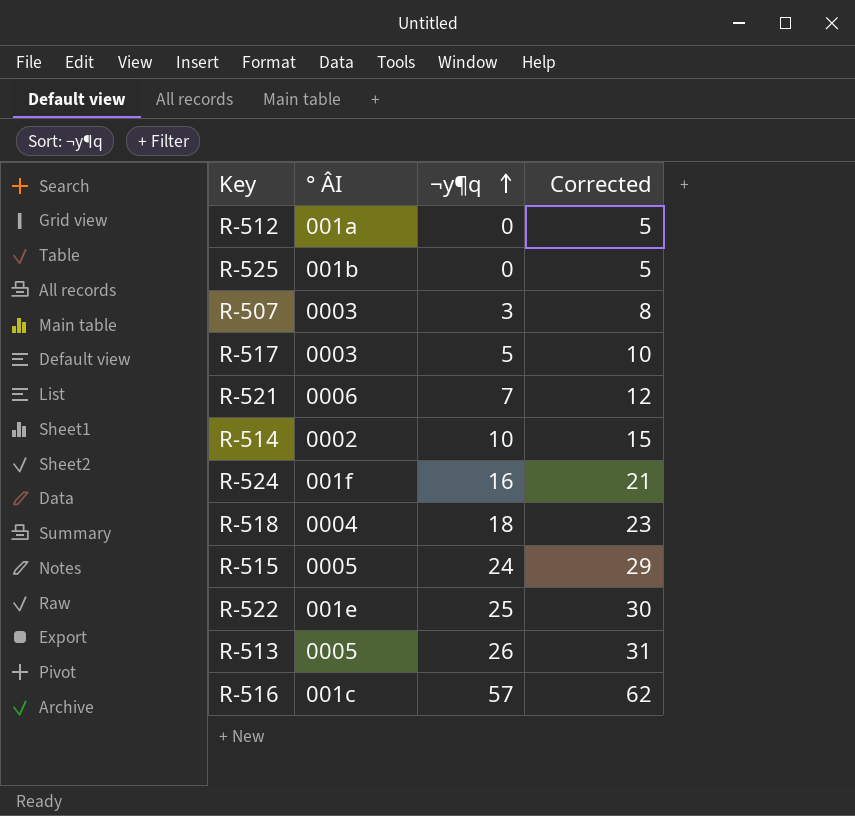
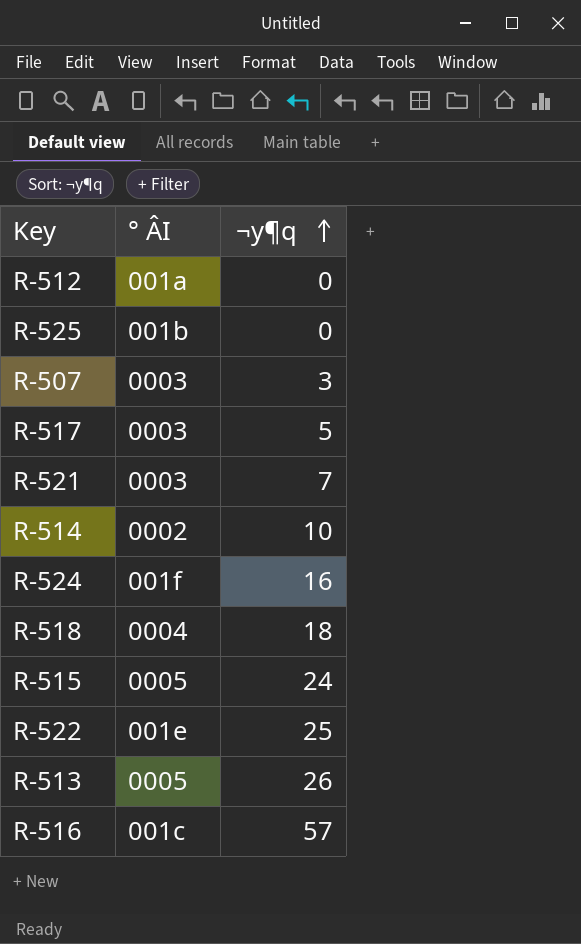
column Corrected | formula: [¬y¶q] + 5 -> none
R-521 | ° ÂI: 0006 -> 0003

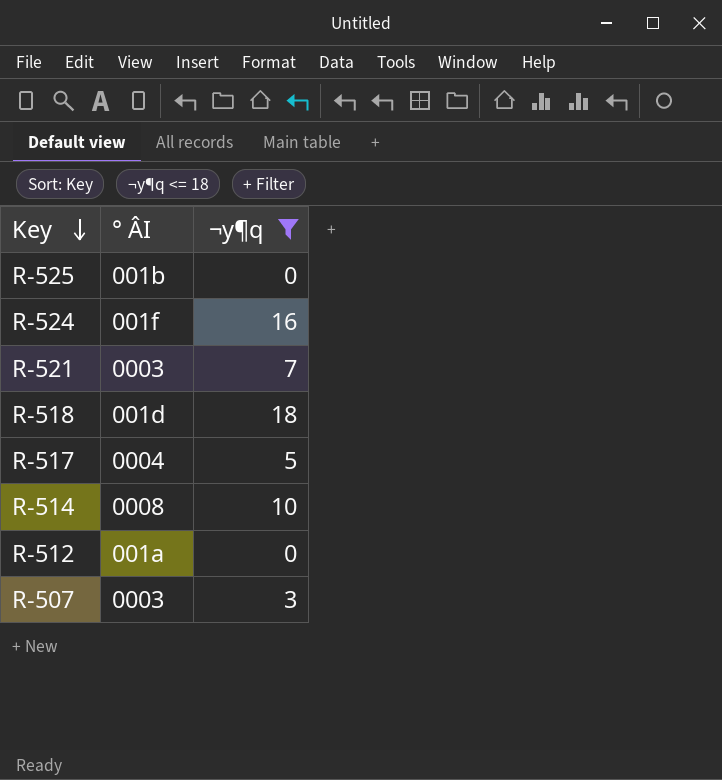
filter: none -> ¬y¶q <= 18
row order: ¬y¶q ascending -> Key descending
R-518 | ° ÂI: 0004 -> 001d
R-517 | ° ÂI: 0003 -> 0004
R-514 | ° ÂI: 0002 -> 0008

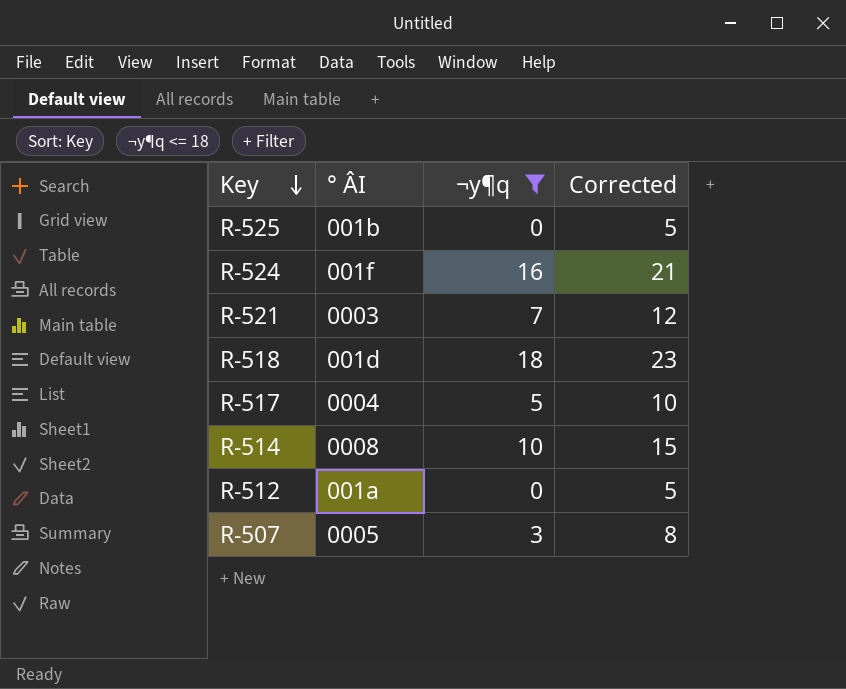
column Corrected | formula: none -> [¬y¶q] + 5
R-507 | ° ÂI: 0003 -> 0005

